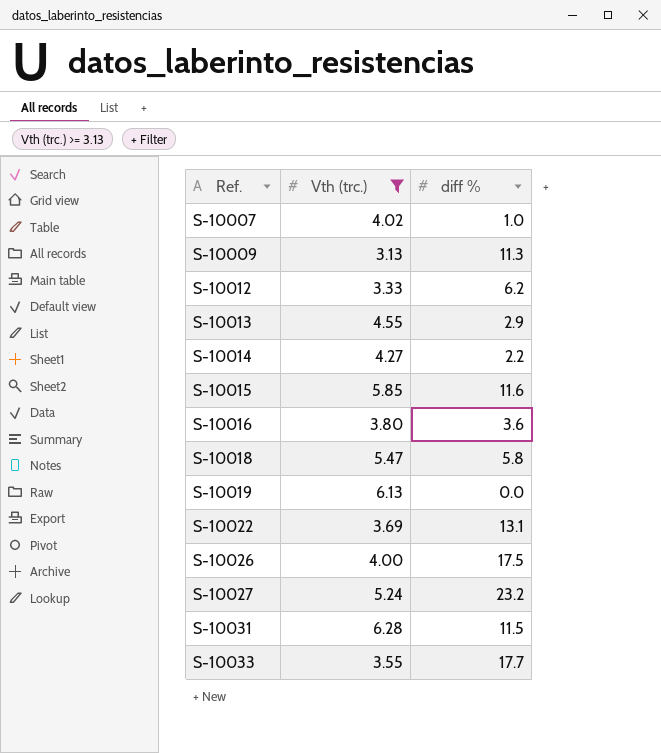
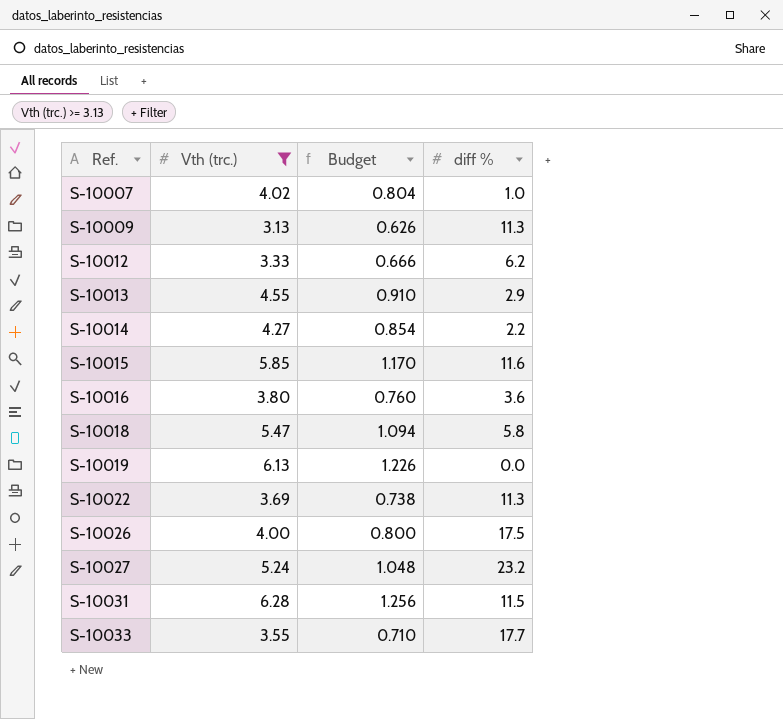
column Budget | formula: none -> [Vth (trc.)] * 0.2
S-10022 | diff %: 13.1 -> 11.3

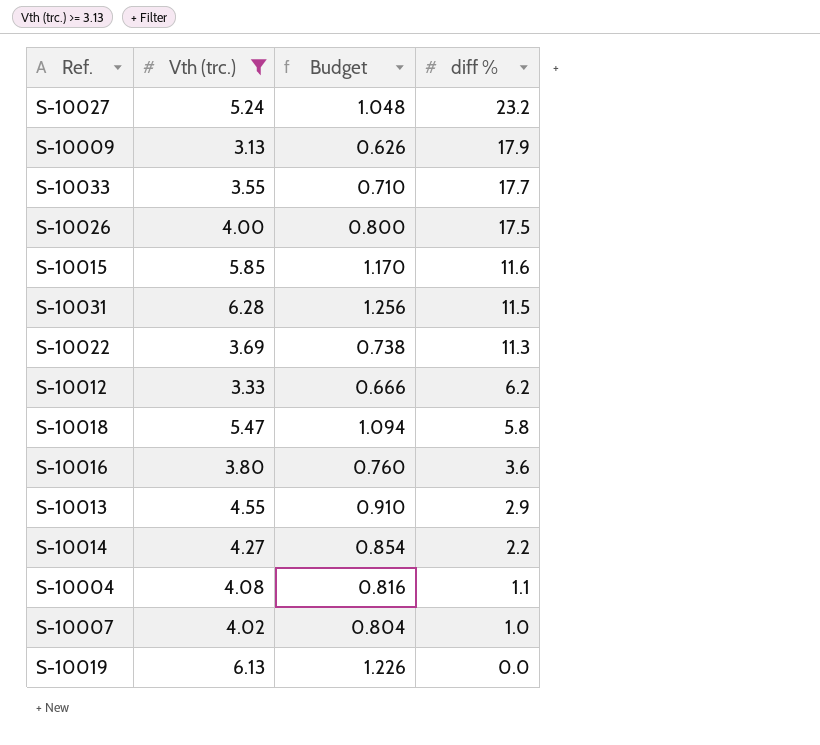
row order: Ref. ascending -> diff % descending
S-10009 | diff %: 11.3 -> 17.9
row S-10004: none -> 4.08 | 0.816 | 1.1

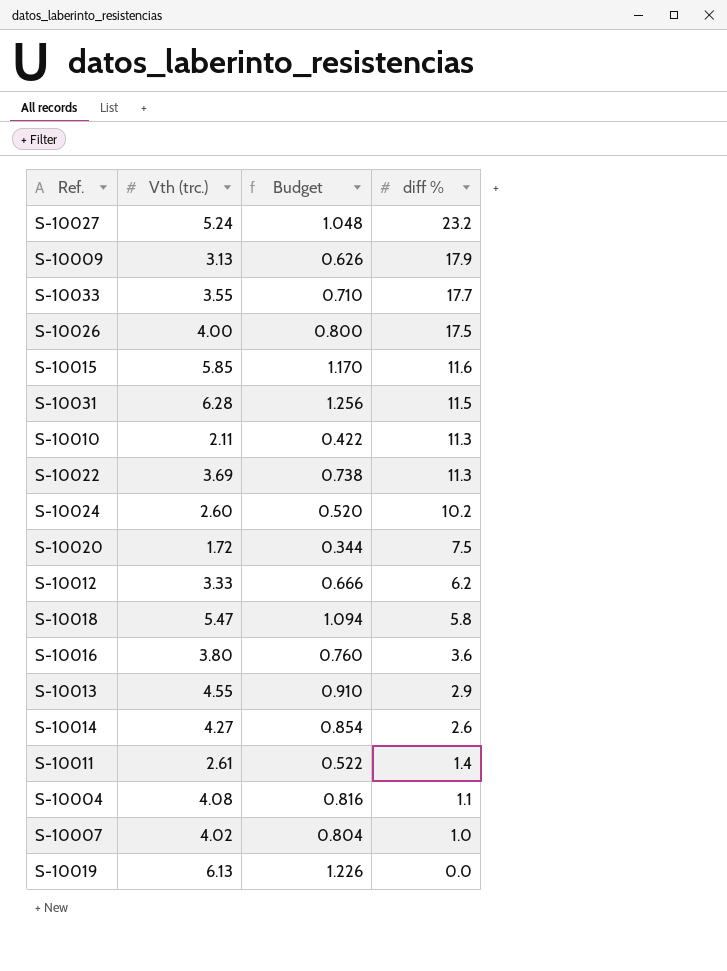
filter: Vth (trc.) >= 3.13 -> none
S-10014 | diff %: 2.2 -> 2.6

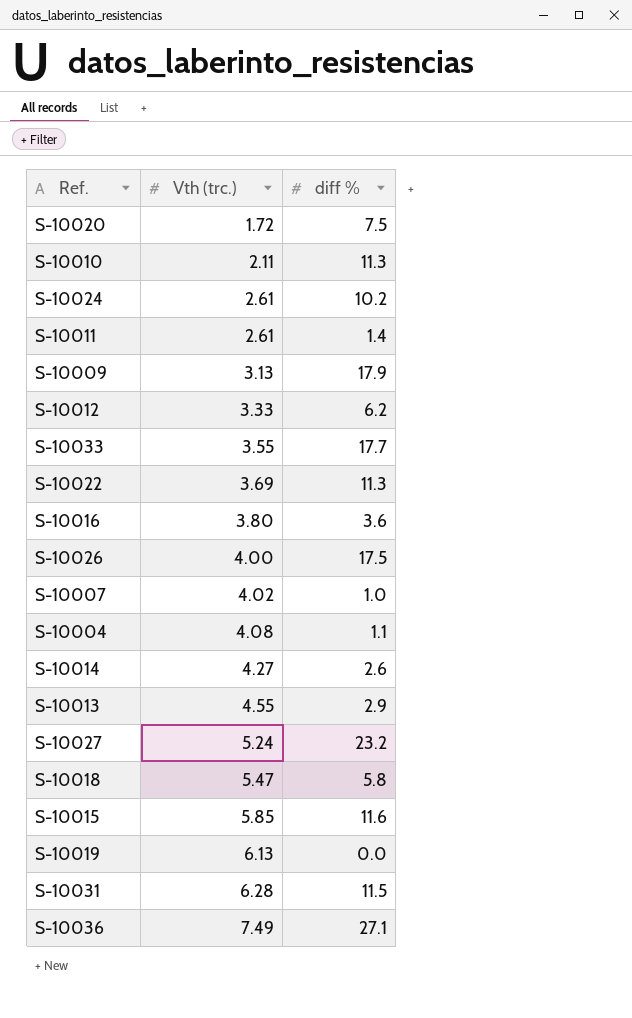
row order: diff % descending -> Vth (trc.) ascending
column Budget | formula: [Vth (trc.)] * 0.2 -> none
S-10024 | Vth (trc.): 2.60 -> 2.61
row S-10036: none -> 7.49 | 27.1

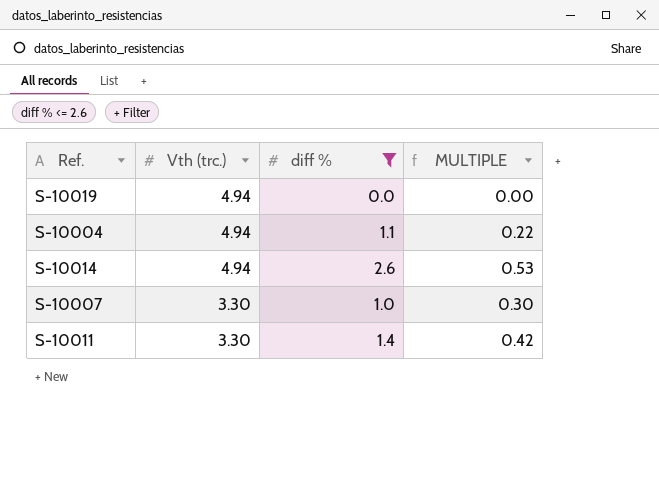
filter: none -> diff % <= 2.6
row order: Vth (trc.) ascending -> Vth (trc.) descending
column MULTIPLE | formula: none -> [diff %] / [Vth (trc.)]
S-10019 | Vth (trc.): 6.13 -> 4.94
S-10004 | Vth (trc.): 4.08 -> 4.94
S-10014 | Vth (trc.): 4.27 -> 4.94
S-10007 | Vth (trc.): 4.02 -> 3.30
S-10011 | Vth (trc.): 2.61 -> 3.30

